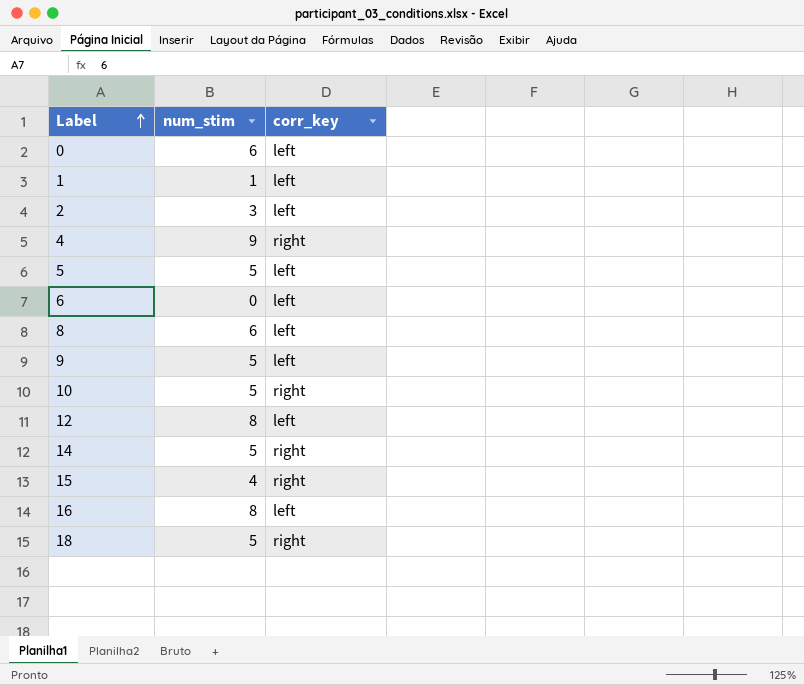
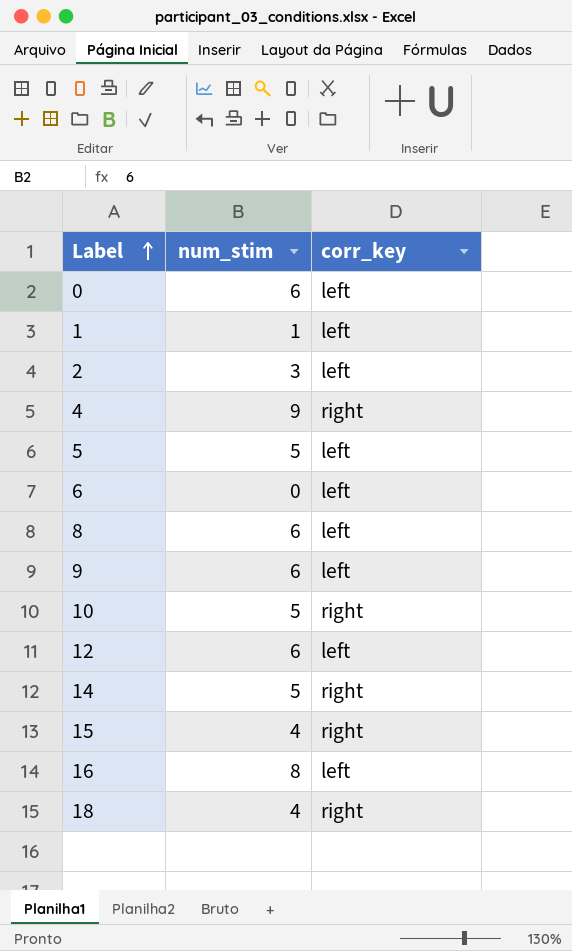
9 | num_stim: 5 -> 6
12 | num_stim: 8 -> 6
18 | num_stim: 5 -> 4

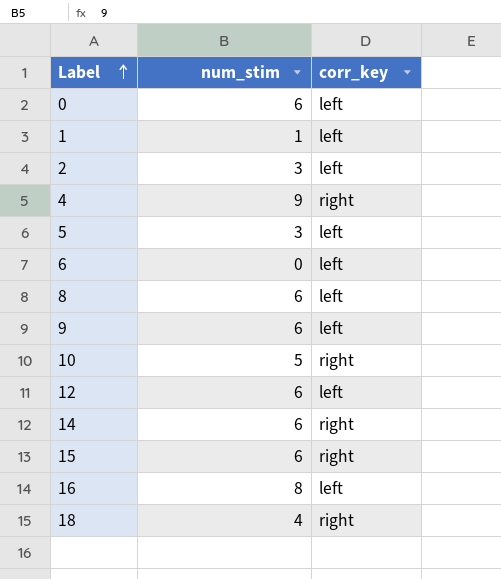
5 | num_stim: 5 -> 3
14 | num_stim: 5 -> 6
15 | num_stim: 4 -> 6

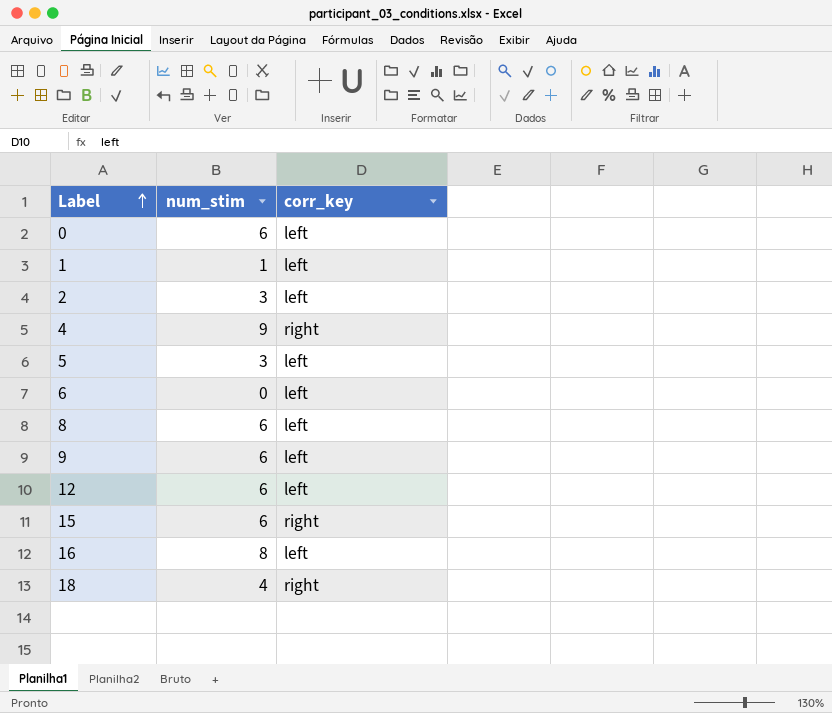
row 10: 5 | right -> none
row 14: 6 | right -> none

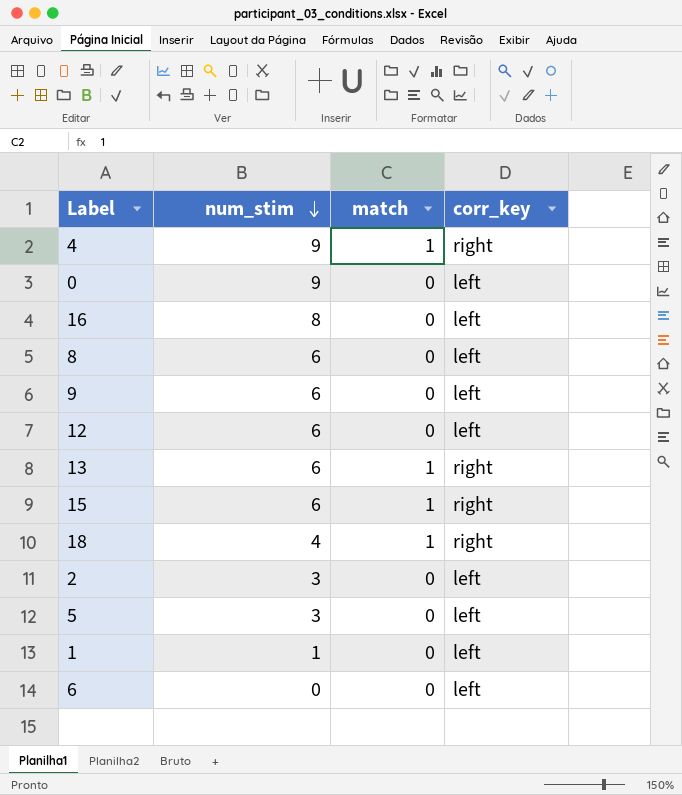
row order: Label ascending -> num_stim descending
column match | position: none -> 3
0 | num_stim: 6 -> 9
row 13: none -> 6 | 1 | right

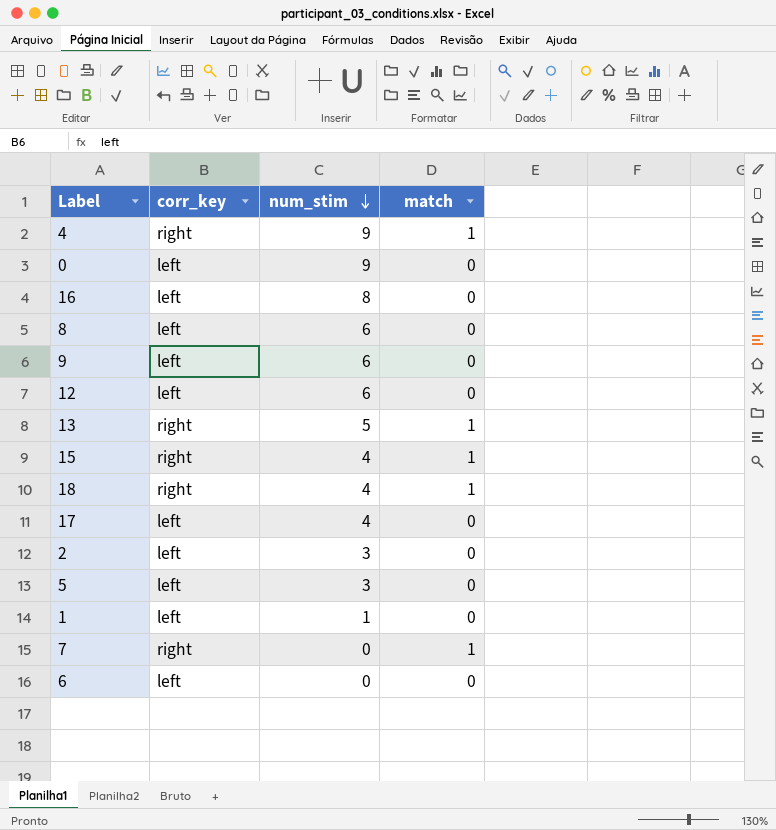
column corr_key | position: 4 -> 2
13 | num_stim: 6 -> 5
15 | num_stim: 6 -> 4
row 17: none -> left | 4 | 0
row 7: none -> right | 0 | 1

